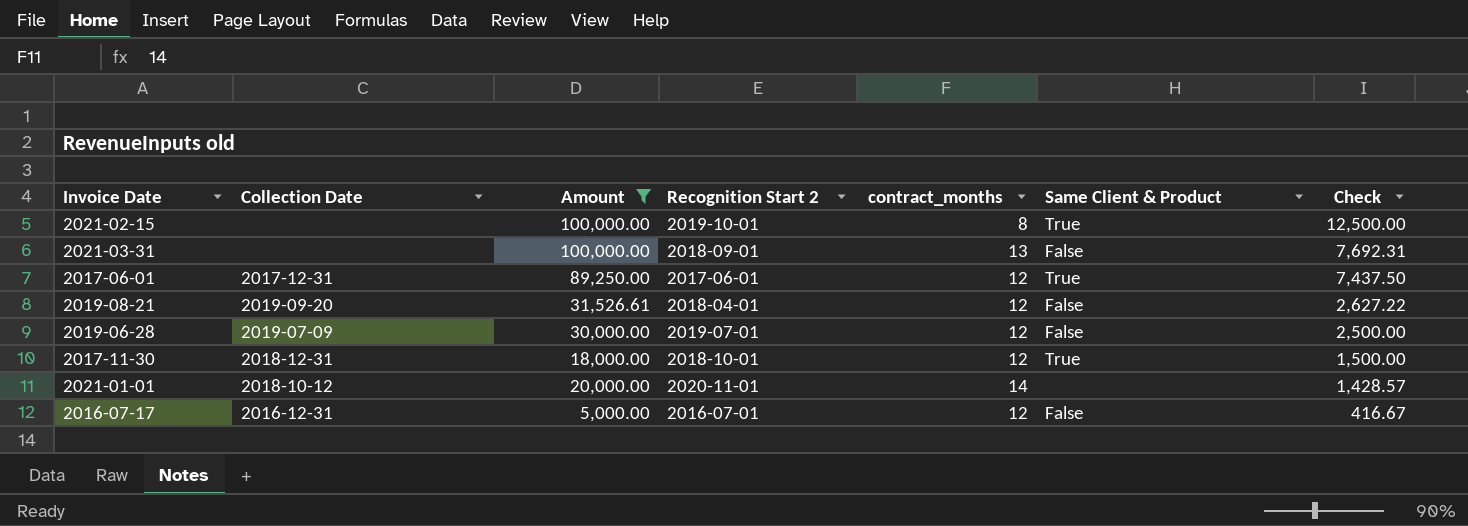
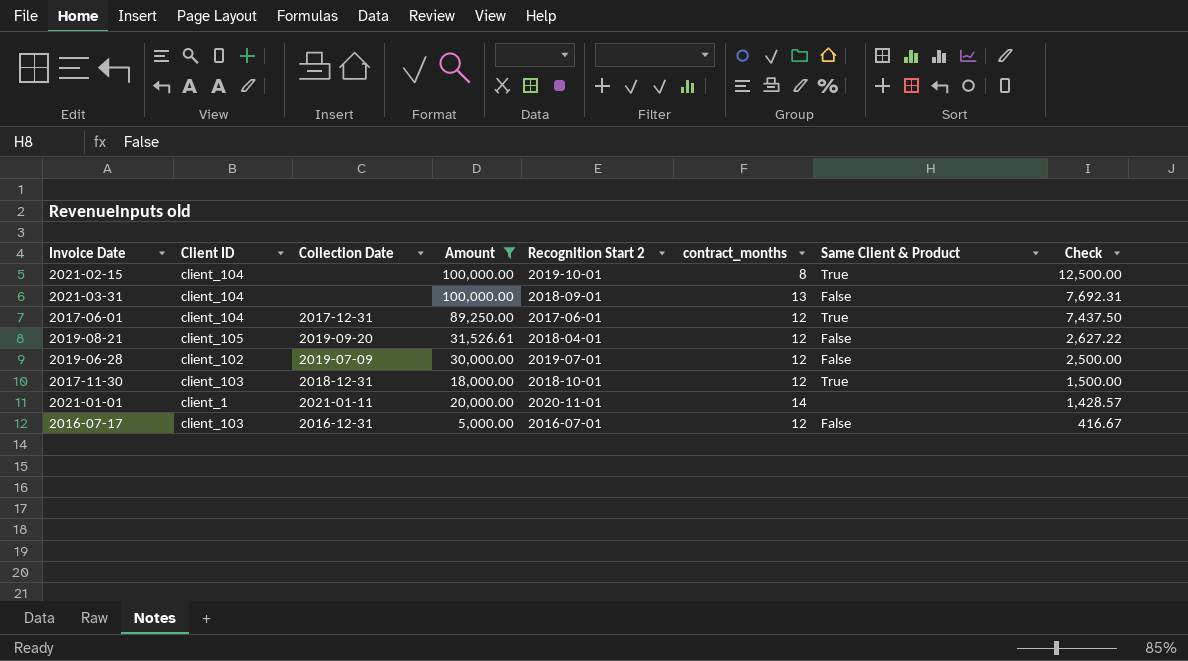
column Client ID | position: none -> 2
2021-01-01 | Collection Date: 2018-10-12 -> 2021-01-11

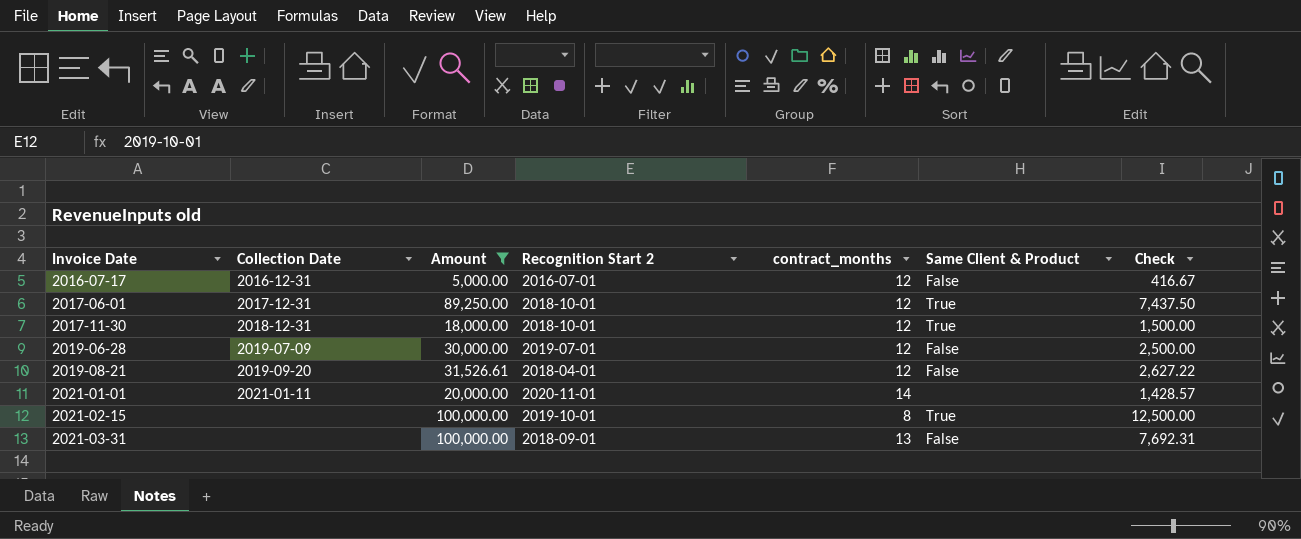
row order: Check descending -> Invoice Date ascending
column Client ID | position: 2 -> none
2017-06-01 | Recognition Start 2: 2017-06-01 -> 2018-10-01

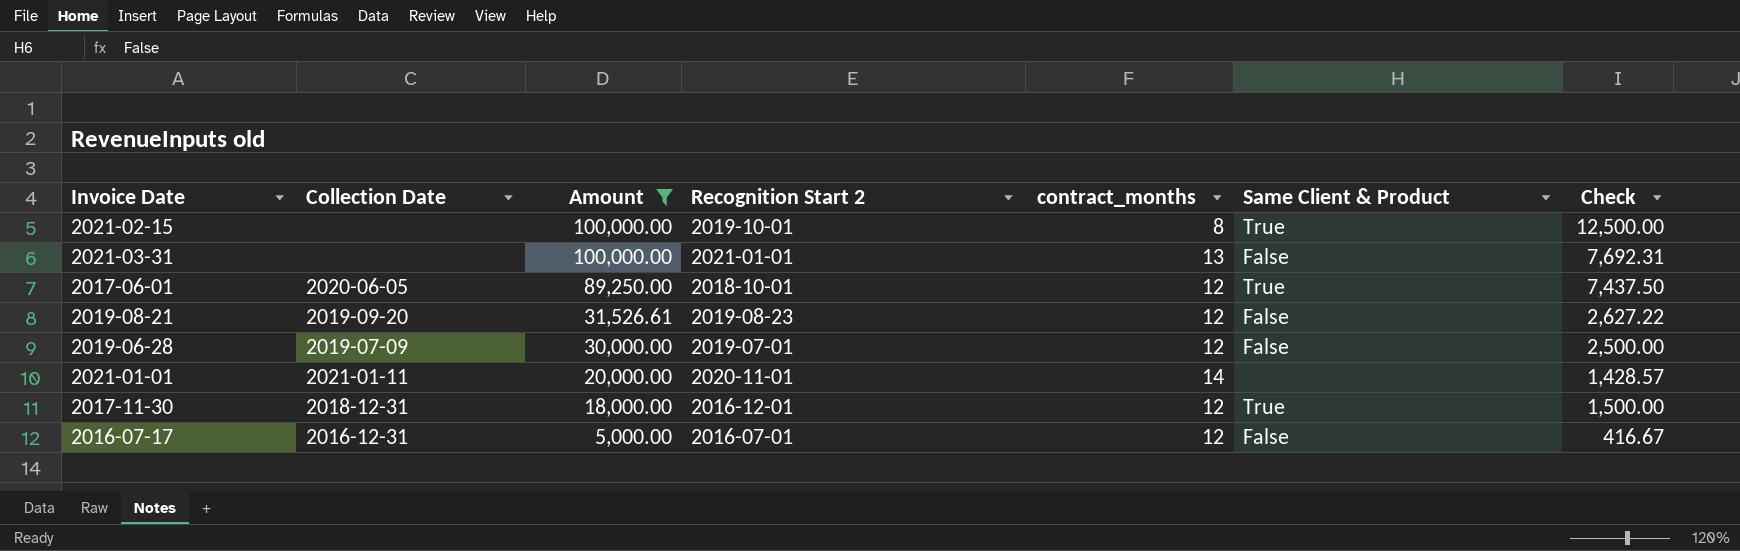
row order: Invoice Date ascending -> Amount descending
2021-03-31 | Recognition Start 2: 2018-09-01 -> 2021-01-01
2017-06-01 | Collection Date: 2017-12-31 -> 2020-06-05
2019-08-21 | Recognition Start 2: 2018-04-01 -> 2019-08-23
2017-11-30 | Recognition Start 2: 2018-10-01 -> 2016-12-01

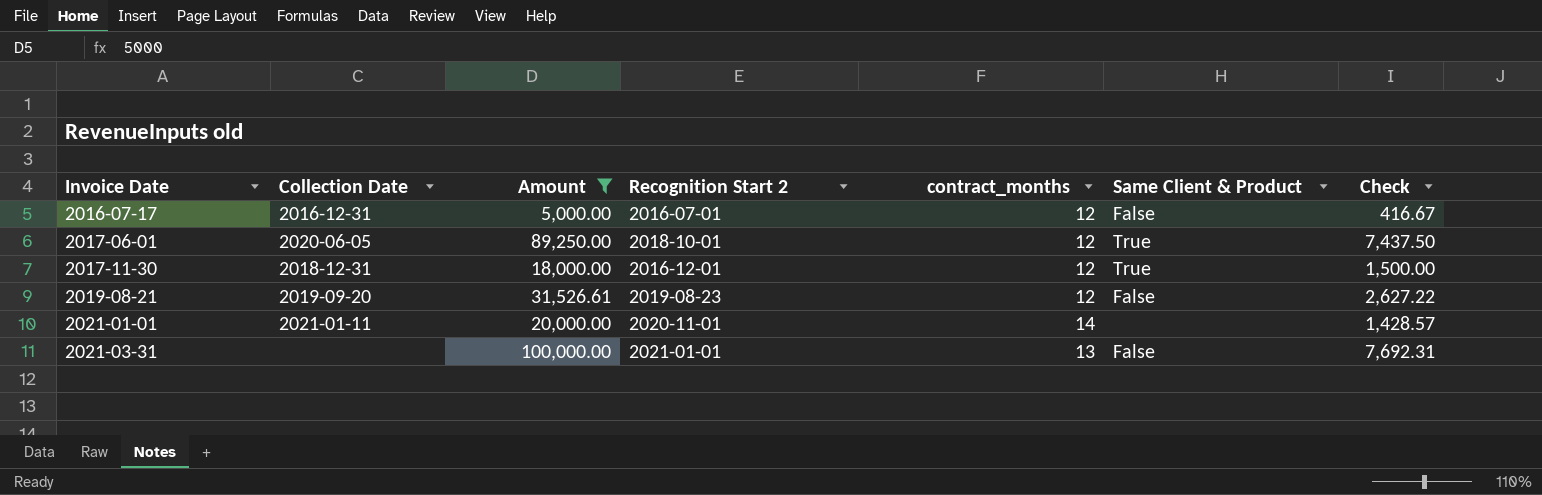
row order: Amount descending -> Invoice Date ascending
row 2021-02-15: none | 100,000.00 | 2019-10-01 | 8 | True | 12,500.00 -> none
row 2019-06-28: 2019-07-09 | 30,000.00 | 2019-07-01 | 12 | False | 2,500.00 -> none

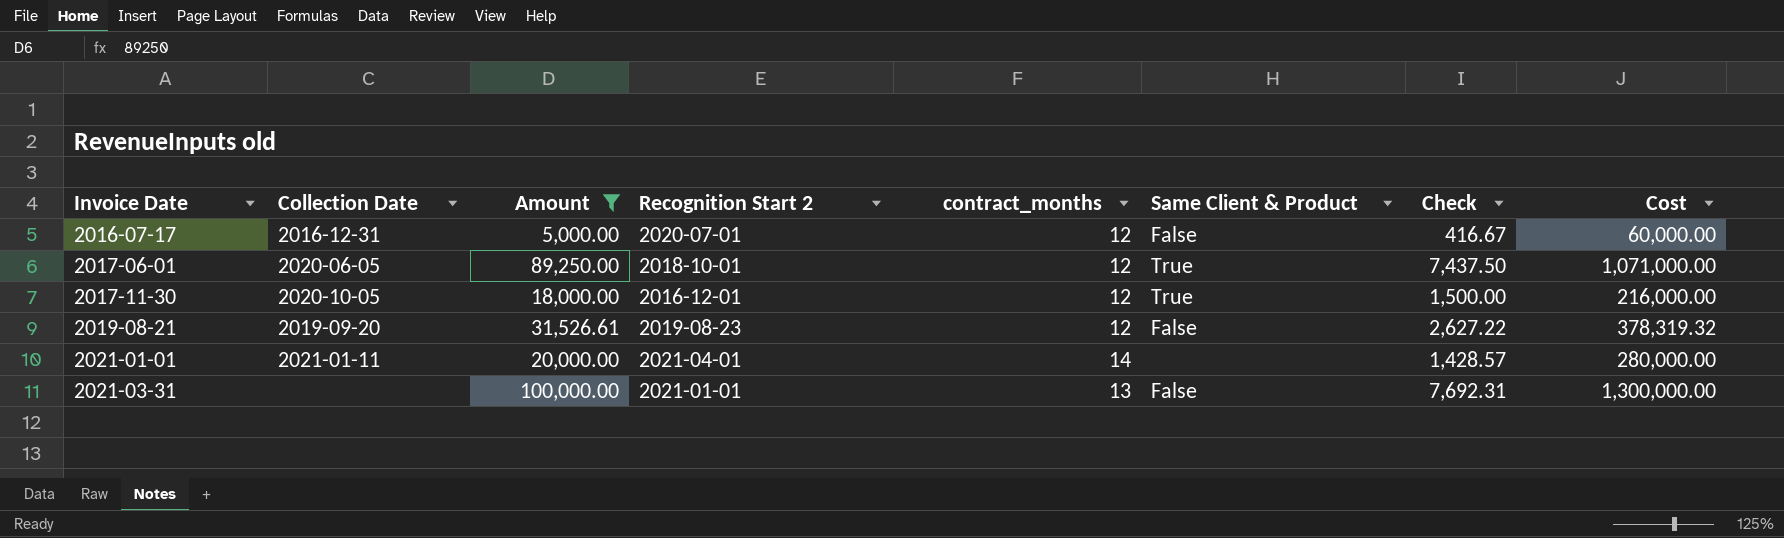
column Cost | formula: none -> [Amount] * [contract_months]
2016-07-17 | Recognition Start 2: 2016-07-01 -> 2020-07-01
2017-11-30 | Collection Date: 2018-12-31 -> 2020-10-05
2021-01-01 | Recognition Start 2: 2020-11-01 -> 2021-04-01

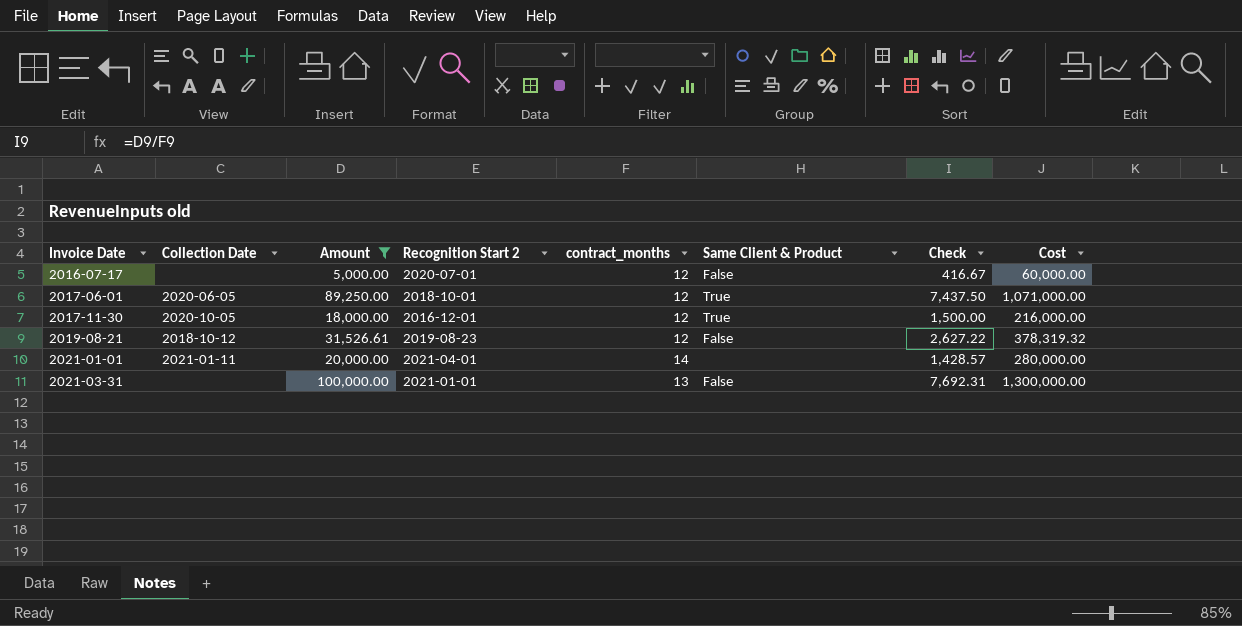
2016-07-17 | Collection Date: 2016-12-31 -> none
2019-08-21 | Collection Date: 2019-09-20 -> 2018-10-12

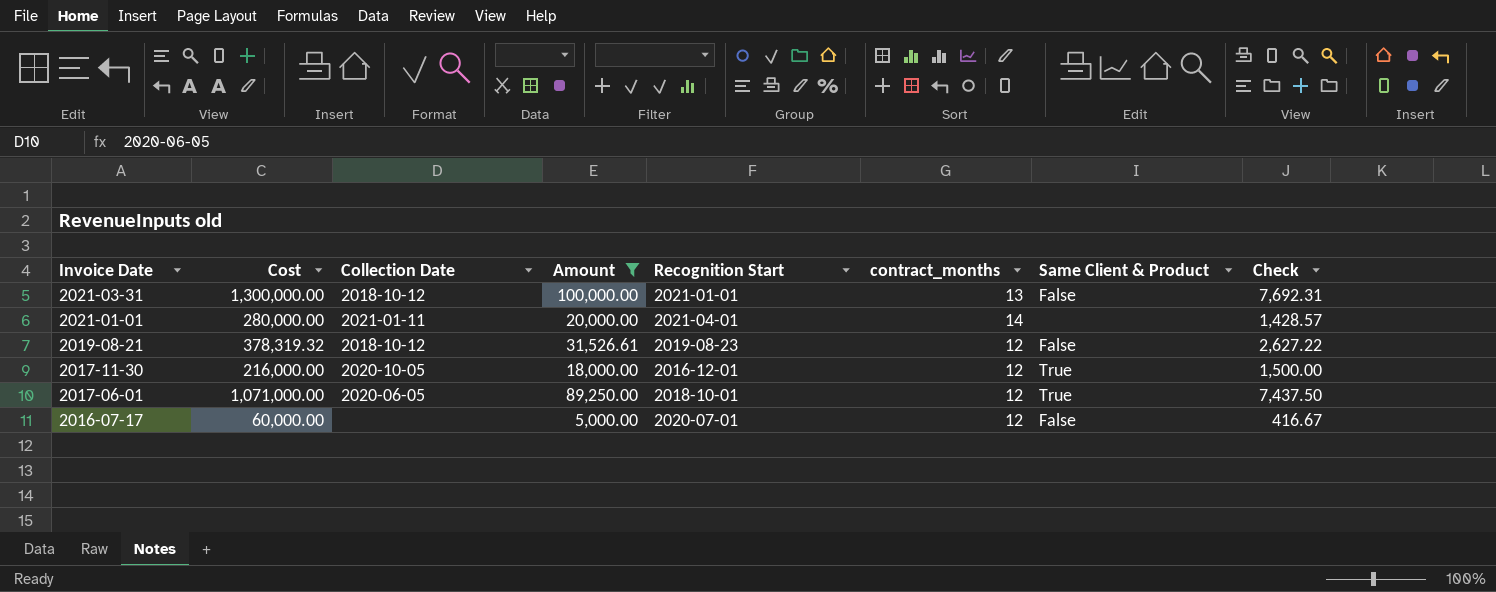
row order: Invoice Date ascending -> Invoice Date descending
column Cost | position: 8 -> 2
column name: Recognition Start 2 -> Recognition Start
2021-03-31 | Collection Date: none -> 2018-10-12

